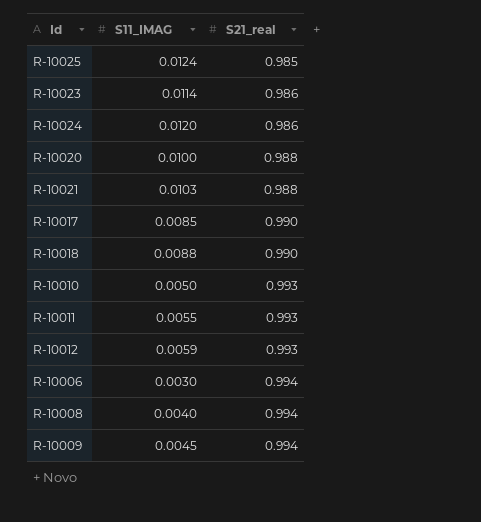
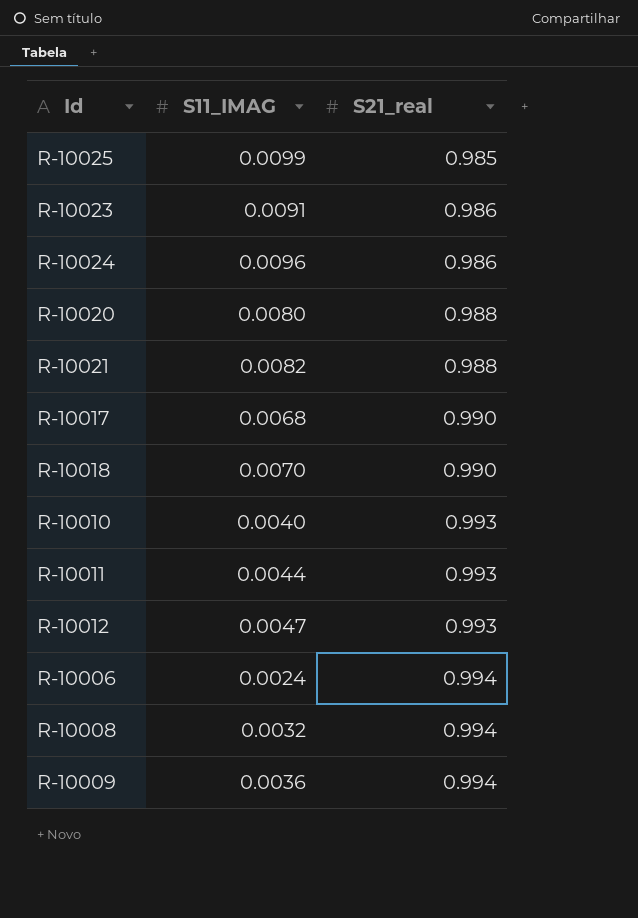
R-10025 | S11_IMAG: 0.0124 -> 0.0099
R-10023 | S11_IMAG: 0.0114 -> 0.0091
R-10024 | S11_IMAG: 0.0120 -> 0.0096
R-10020 | S11_IMAG: 0.0100 -> 0.0080
R-10021 | S11_IMAG: 0.0103 -> 0.0082
R-10017 | S11_IMAG: 0.0085 -> 0.0068
R-10018 | S11_IMAG: 0.0088 -> 0.0070
R-10010 | S11_IMAG: 0.0050 -> 0.0040
R-10011 | S11_IMAG: 0.0055 -> 0.0044
R-10012 | S11_IMAG: 0.0059 -> 0.0047
R-10006 | S11_IMAG: 0.0030 -> 0.0024
R-10008 | S11_IMAG: 0.0040 -> 0.0032
R-10009 | S11_IMAG: 0.0045 -> 0.0036

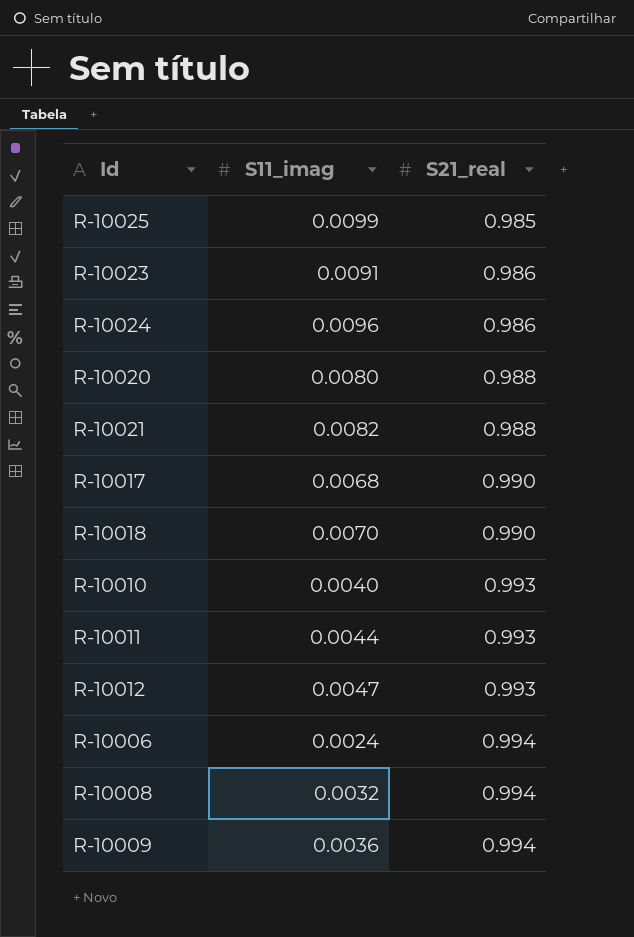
column name: S11_IMAG -> S11_imag

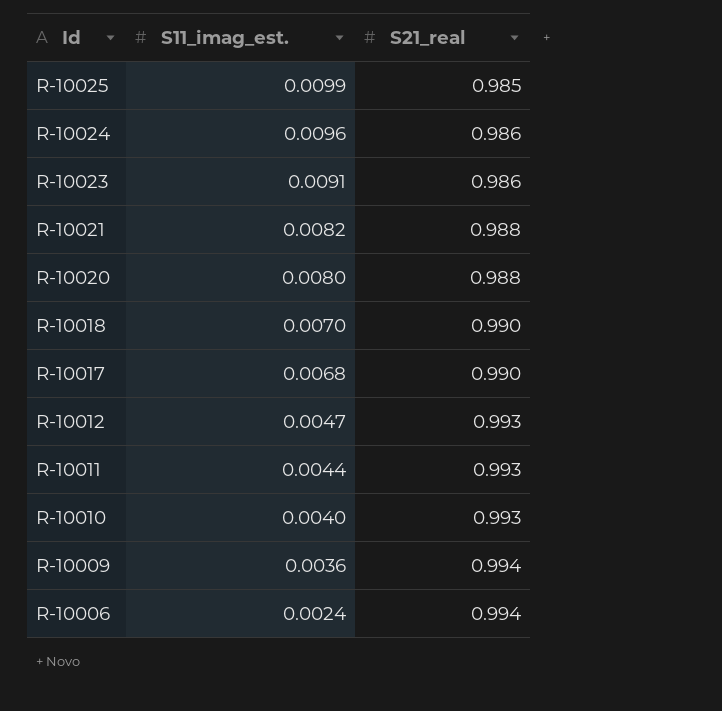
row order: S21_real ascending -> Id descending
column name: S11_imag -> S11_imag_est.
row R-10008: 0.0032 | 0.994 -> none

